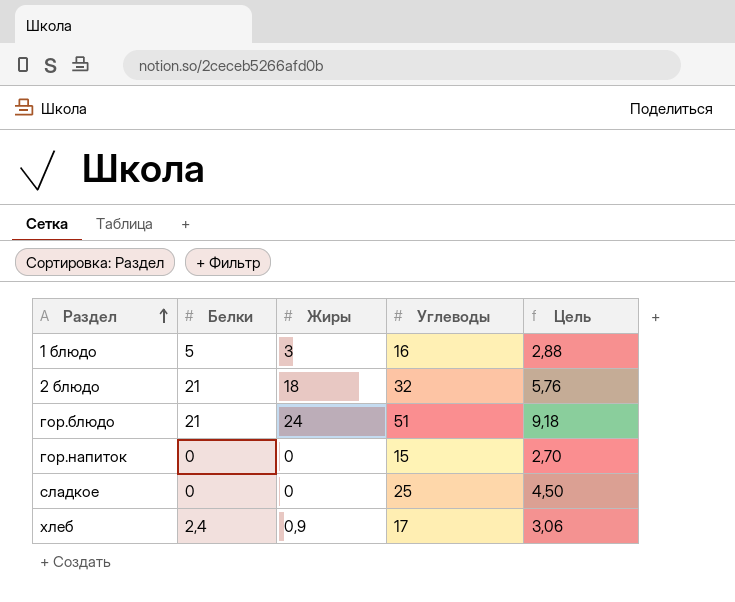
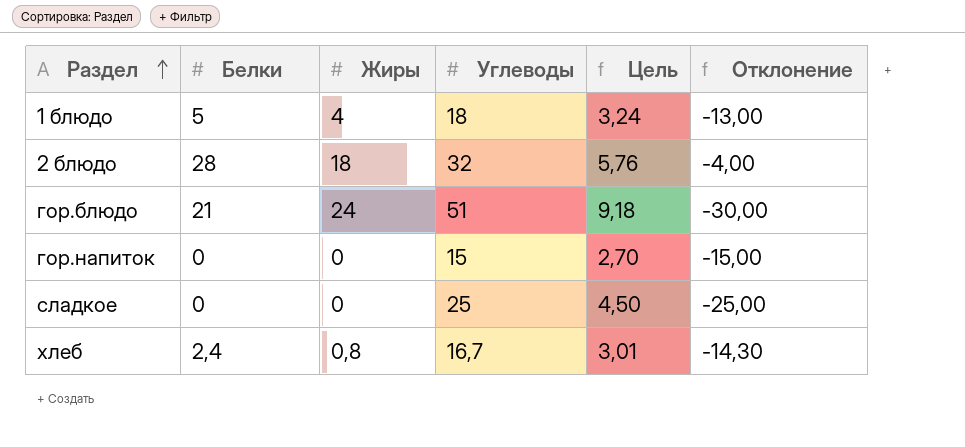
column Отклонение | formula: none -> [Белки] - [Углеводы]
1 блюдо | Жиры: 3 -> 4
1 блюдо | Углеводы: 16 -> 18
1 блюдо | Цель: 2,88 -> 3,24
2 блюдо | Белки: 21 -> 28
хлеб | Жиры: 0,9 -> 0,8
хлеб | Углеводы: 17 -> 16,7
хлеб | Цель: 3,06 -> 3,01

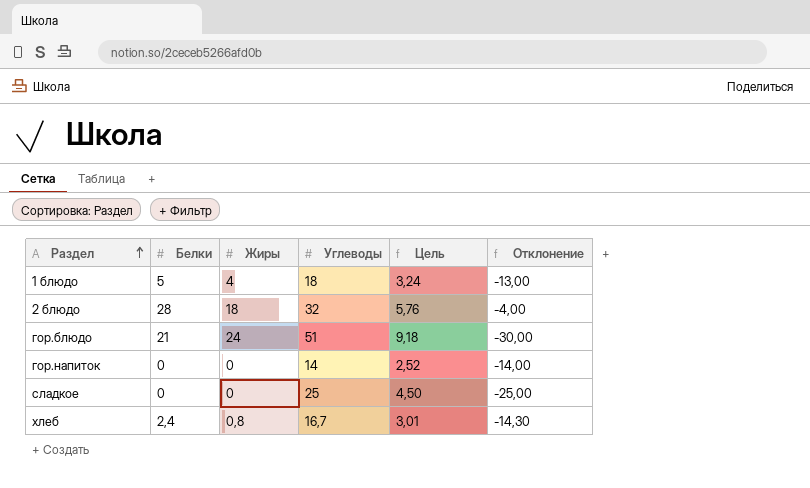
гор.напиток | Углеводы: 15 -> 14
гор.напиток | Цель: 2,70 -> 2,52
гор.напиток | Отклонение: -15,00 -> -14,00

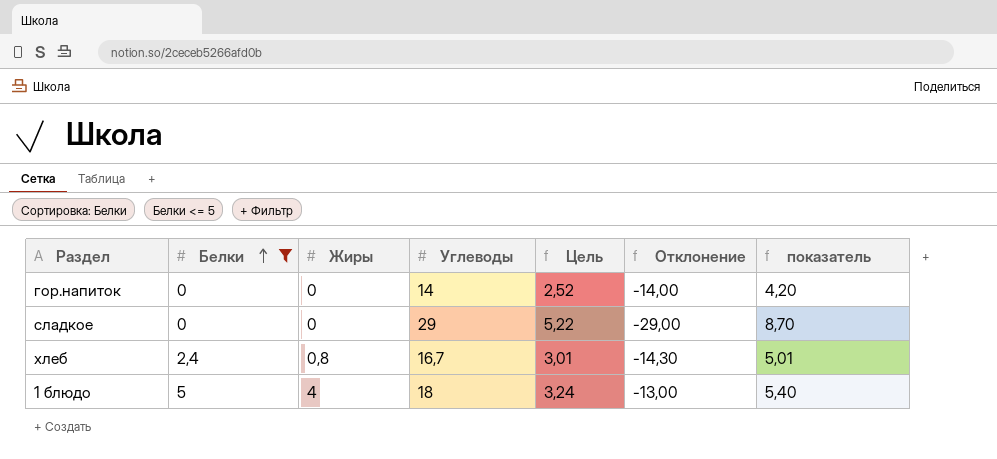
filter: none -> Белки <= 5
row order: Раздел ascending -> Белки ascending
column показатель | formula: none -> [Углеводы] * 0,3
сладкое | Углеводы: 25 -> 29
сладкое | Цель: 4,50 -> 5,22
сладкое | Отклонение: -25,00 -> -29,00

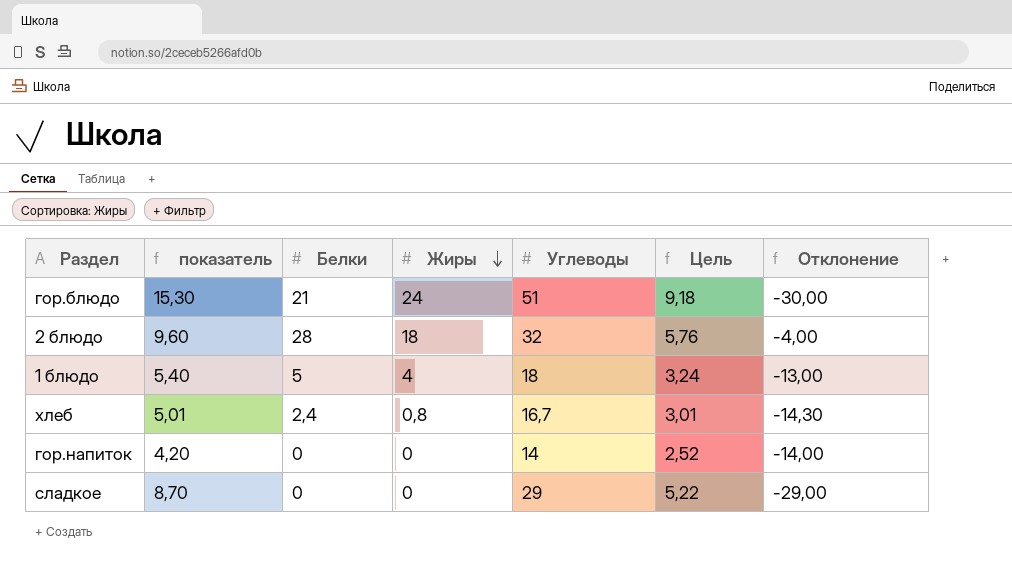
filter: Белки <= 5 -> none
row order: Белки ascending -> Жиры descending
column показатель | position: 7 -> 2

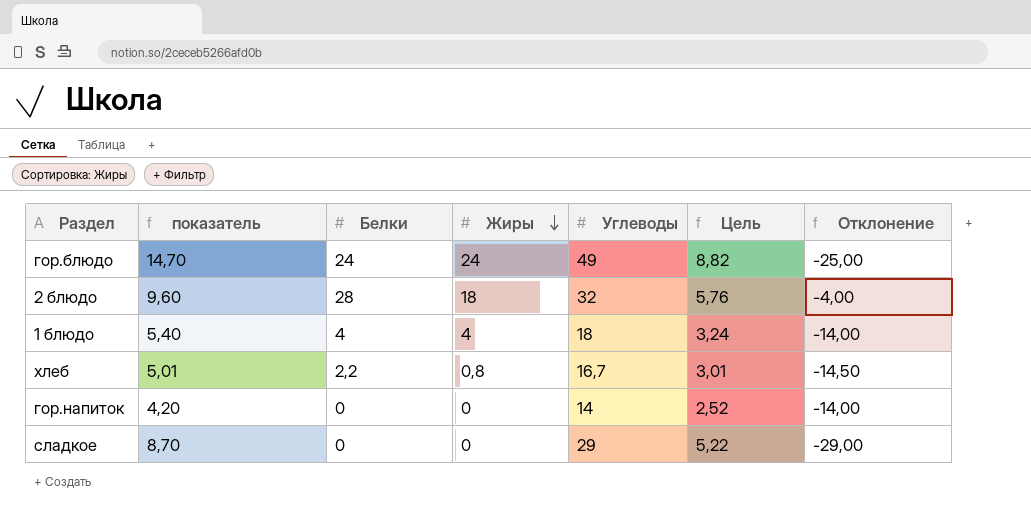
гор.блюдо | показатель: 15,30 -> 14,70
гор.блюдо | Белки: 21 -> 24
гор.блюдо | Углеводы: 51 -> 49
гор.блюдо | Цель: 9,18 -> 8,82
гор.блюдо | Отклонение: -30,00 -> -25,00
1 блюдо | Белки: 5 -> 4
1 блюдо | Отклонение: -13,00 -> -14,00
хлеб | Белки: 2,4 -> 2,2
хлеб | Отклонение: -14,30 -> -14,50

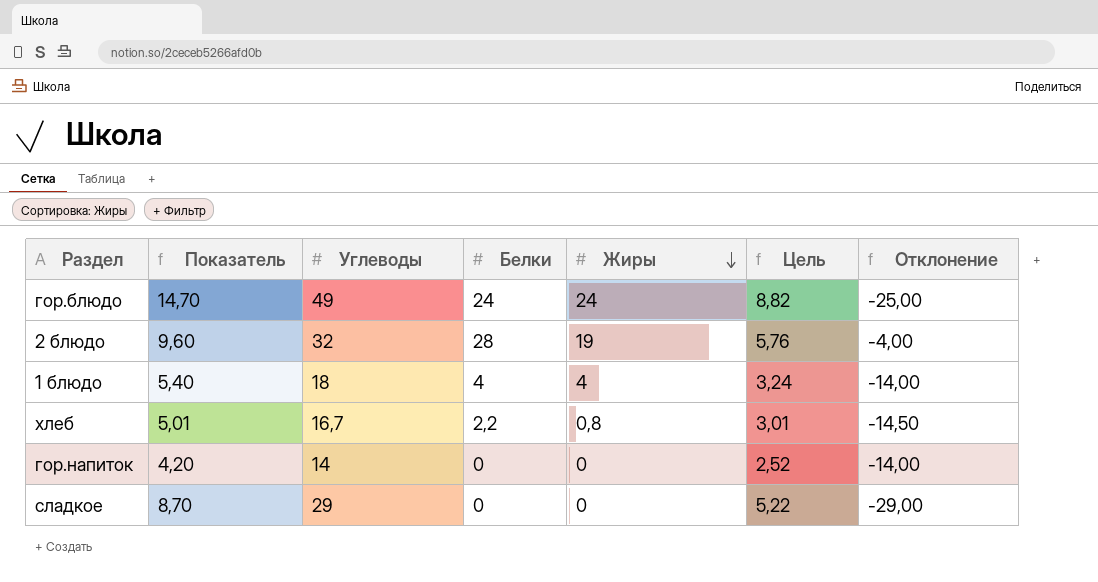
column name: показатель -> Показатель
column Углеводы | position: 5 -> 3
2 блюдо | Жиры: 18 -> 19

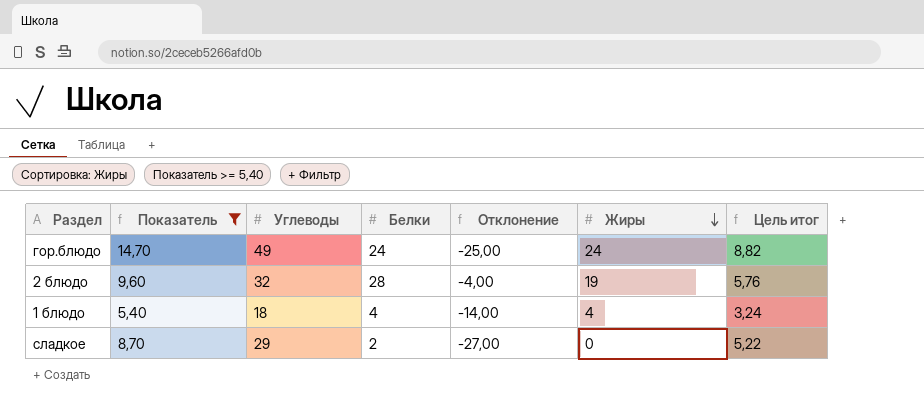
filter: none -> Показатель >= 5,40
column Отклонение | position: 7 -> 5
column name: Цель -> Цель итог
сладкое | Белки: 0 -> 2
сладкое | Отклонение: -29,00 -> -27,00

